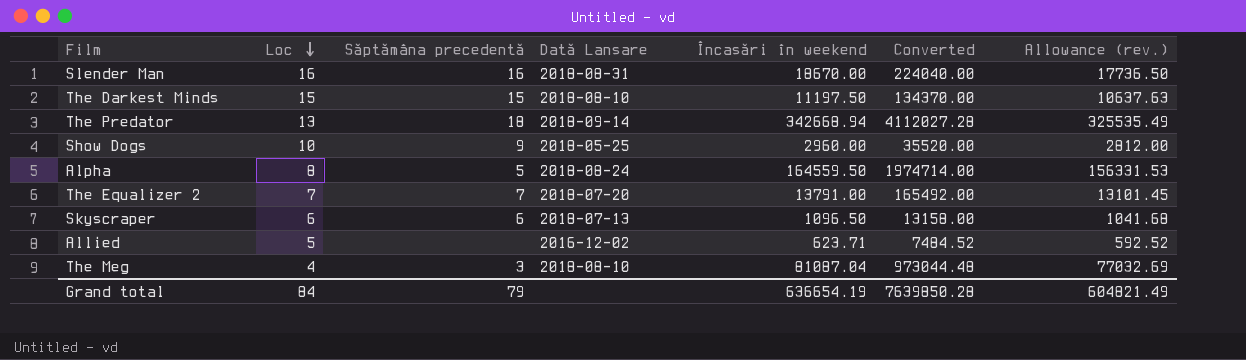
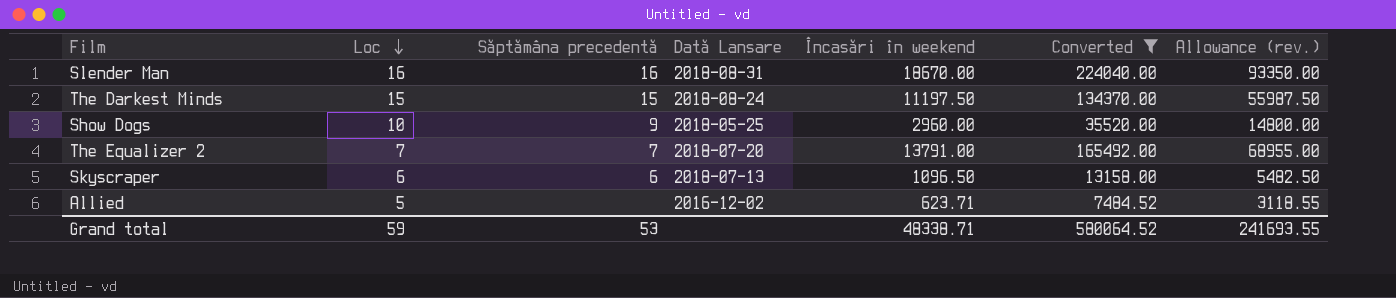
filter: none -> Converted <= 224040.00
column Allowance (rev.) | formula: [Încasări în weekend] * 0.95 -> [Încasări în weekend] * 5
The Darkest Minds | Dată Lansare: 2018-08-10 -> 2018-08-24
Grand total | Loc: 84 -> 59
Grand total | Săptămâna precedentă: 79 -> 53
Grand total | Încasări în weekend: 636654.19 -> 48338.71
Grand total | Converted: 7639850.28 -> 580064.52
Grand total | Allowance (rev.): 604821.49 -> 241693.55

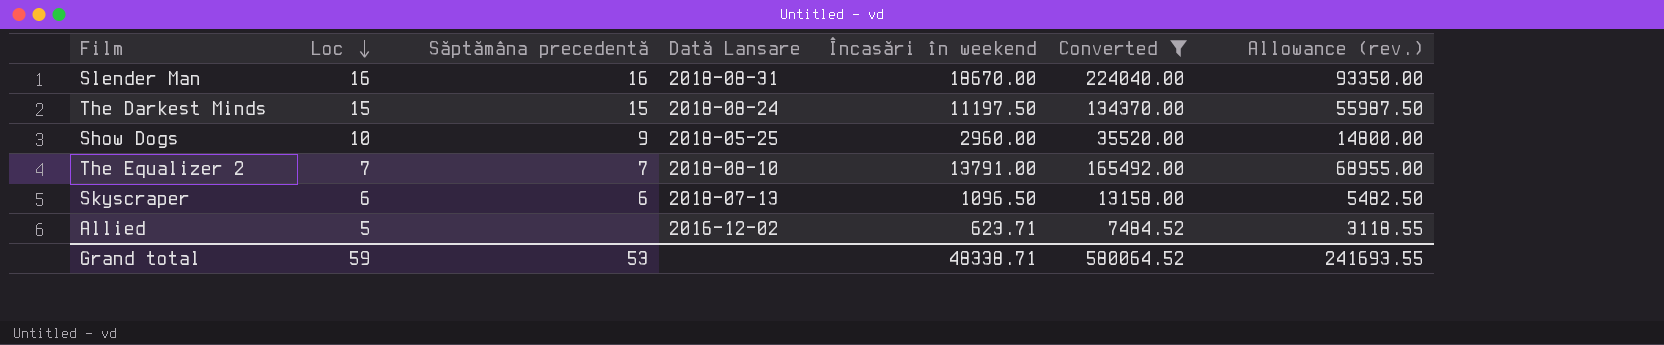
The Equalizer 2 | Dată Lansare: 2018-07-20 -> 2018-08-10

